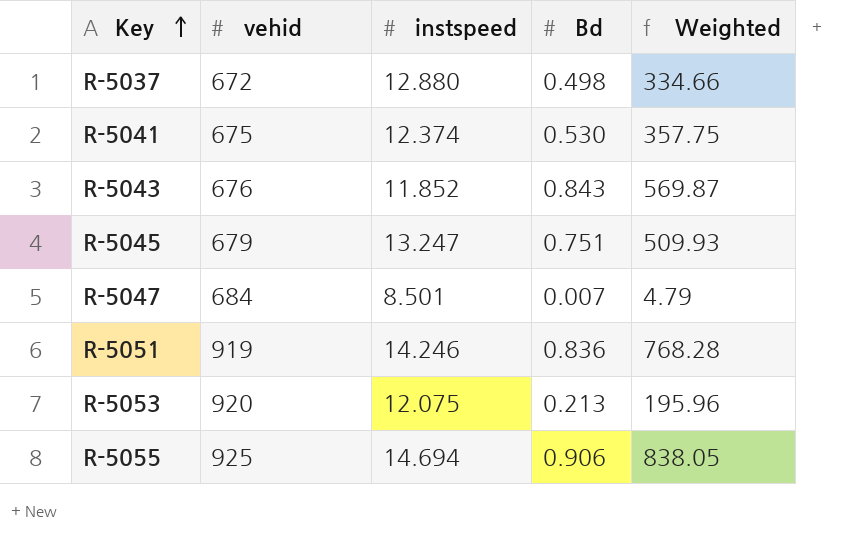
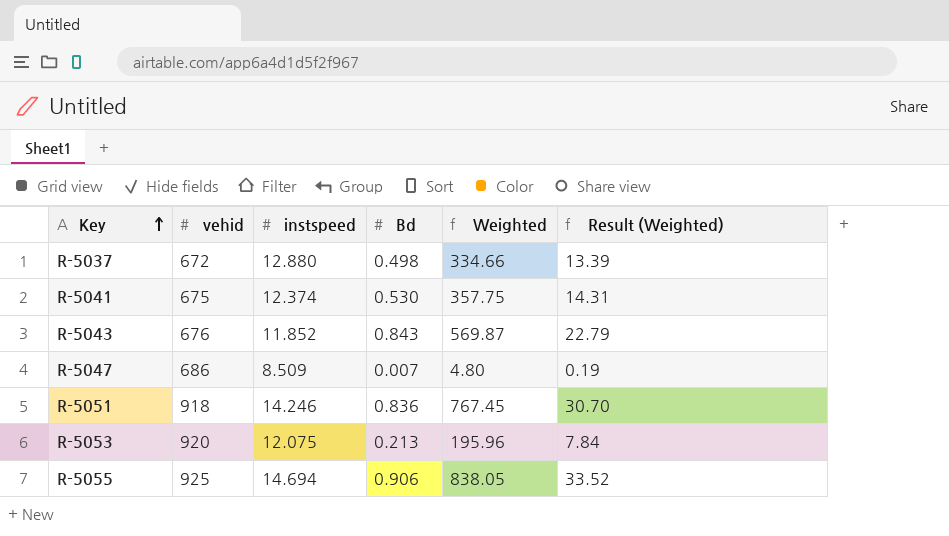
column Result (Weighted) | formula: none -> [Weighted] * 0.04
row R-5045: 679 | 13.247 | 0.751 | 509.93 -> none
R-5047 | vehid: 684 -> 686
R-5047 | instspeed: 8.501 -> 8.509
R-5047 | Weighted: 4.79 -> 4.80
R-5051 | vehid: 919 -> 918
R-5051 | Weighted: 768.28 -> 767.45

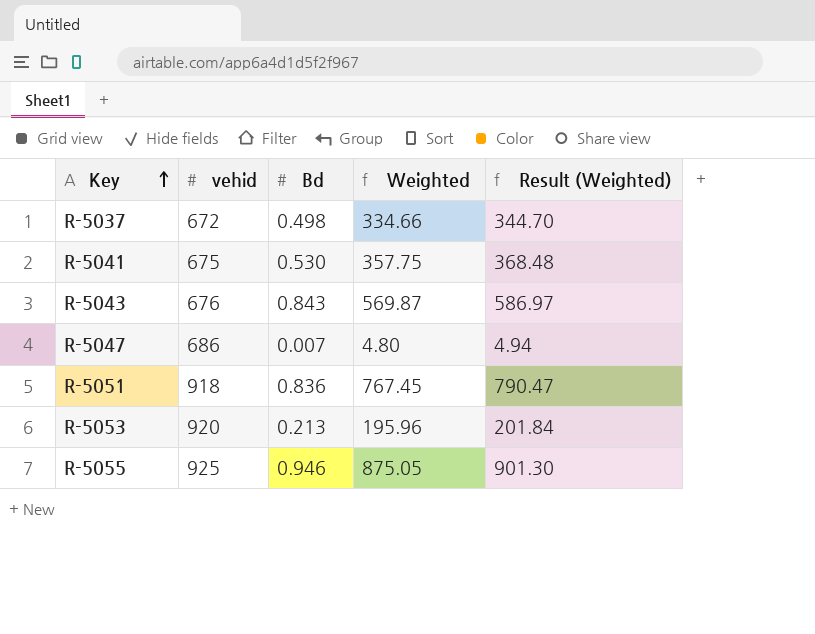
column instspeed | position: 3 -> none
column Result (Weighted) | formula: [Weighted] * 0.04 -> [Weighted] * 1.03
R-5055 | Bd: 0.906 -> 0.946
R-5055 | Weighted: 838.05 -> 875.05

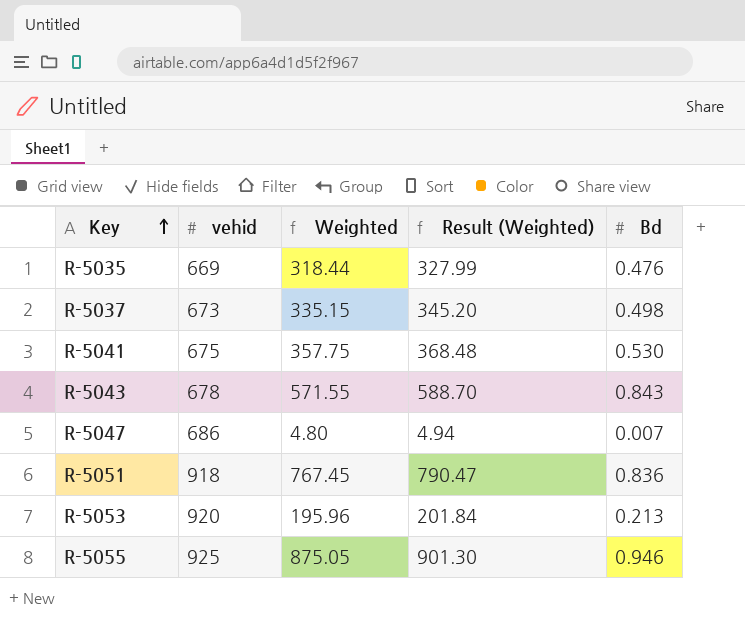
column Bd | position: 3 -> 5
row R-5035: none -> 669 | 318.44 | 327.99 | 0.476
R-5037 | vehid: 672 -> 673
R-5037 | Weighted: 334.66 -> 335.15
R-5037 | Result (Weighted): 344.70 -> 345.20
R-5043 | vehid: 676 -> 678
R-5043 | Weighted: 569.87 -> 571.55
R-5043 | Result (Weighted): 586.97 -> 588.70

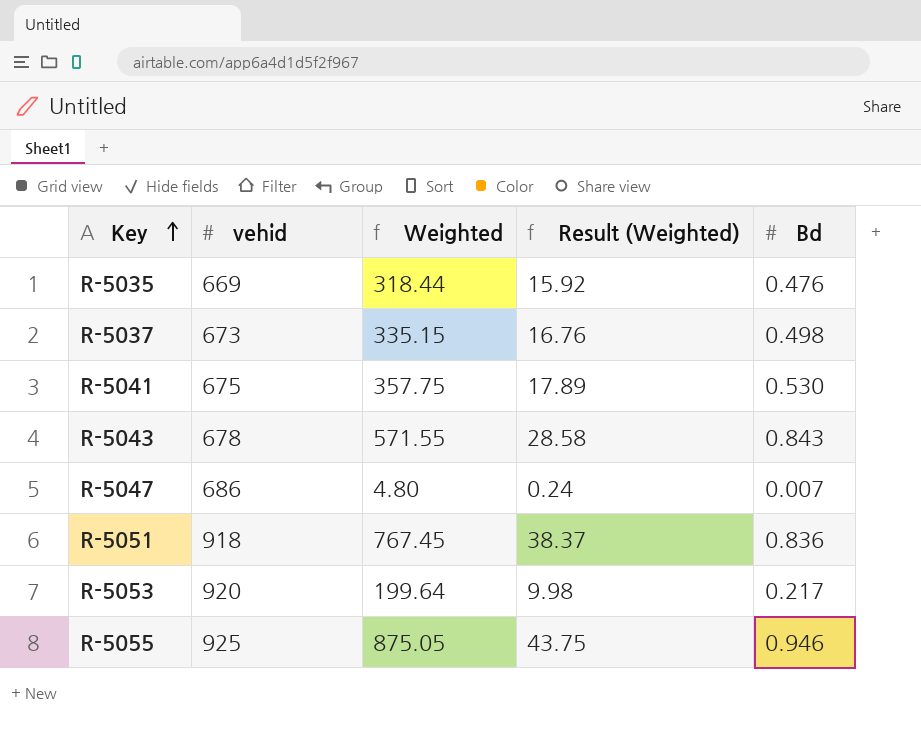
column Result (Weighted) | formula: [Weighted] * 1.03 -> [Weighted] * 0.05
R-5053 | Weighted: 195.96 -> 199.64
R-5053 | Bd: 0.213 -> 0.217

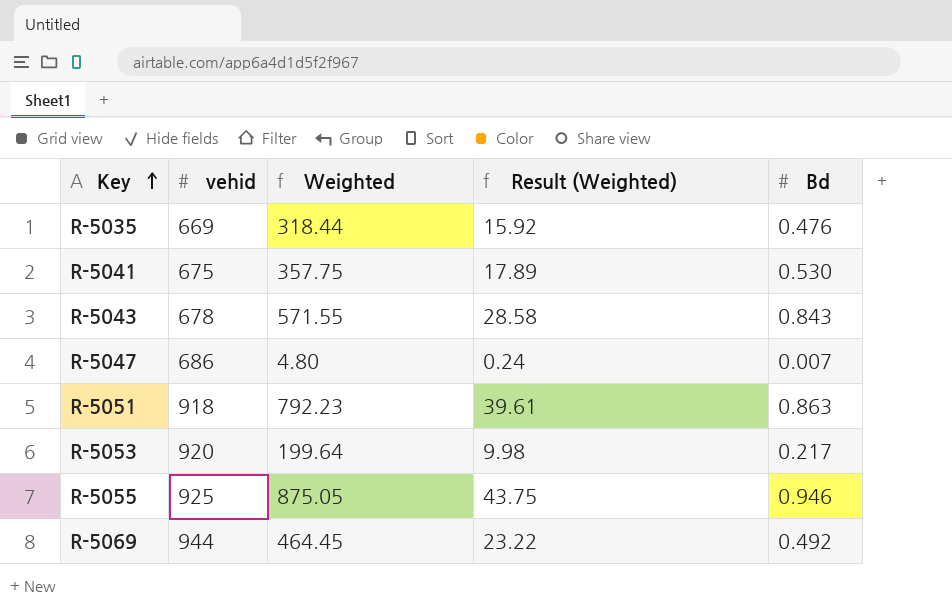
row R-5037: 673 | 335.15 | 16.76 | 0.498 -> none
R-5051 | Weighted: 767.45 -> 792.23
R-5051 | Result (Weighted): 38.37 -> 39.61
R-5051 | Bd: 0.836 -> 0.863
row R-5069: none -> 944 | 464.45 | 23.22 | 0.492

